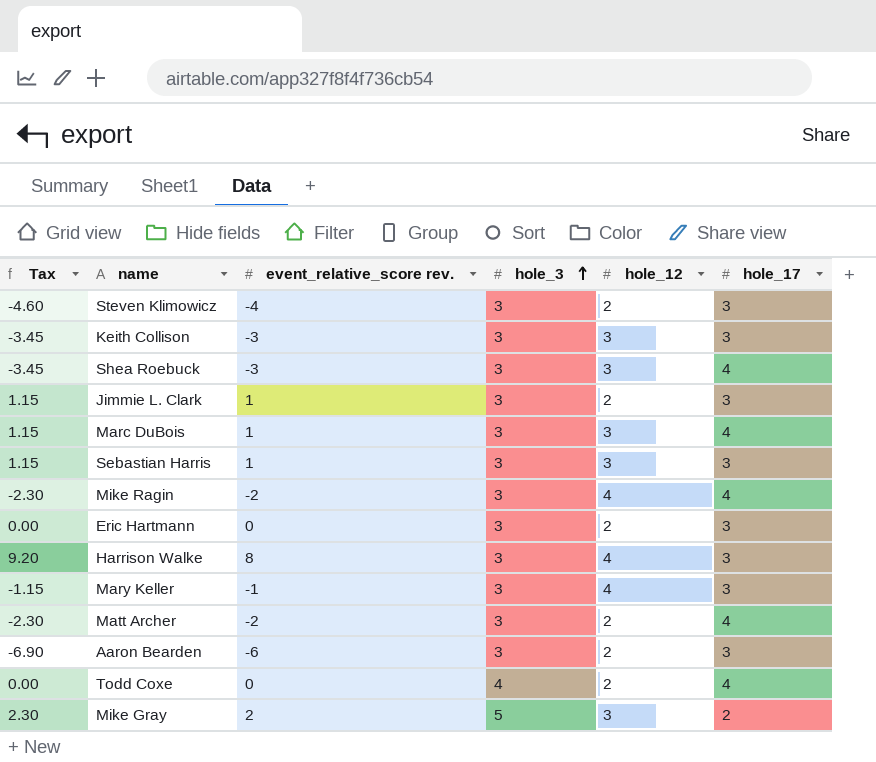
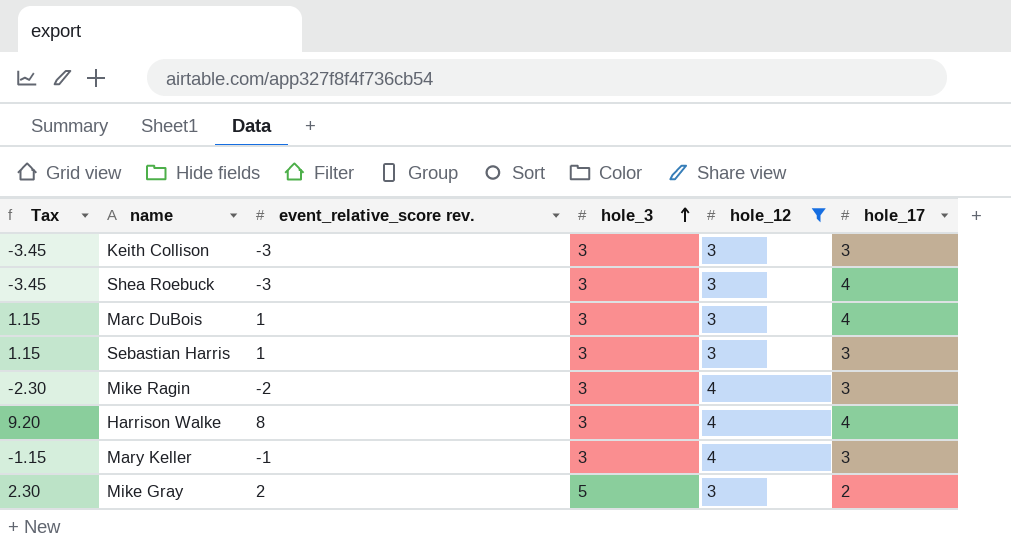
filter: none -> hole_12 != 2
Mike Ragin | hole_17: 4 -> 3
Harrison Walke | hole_17: 3 -> 4

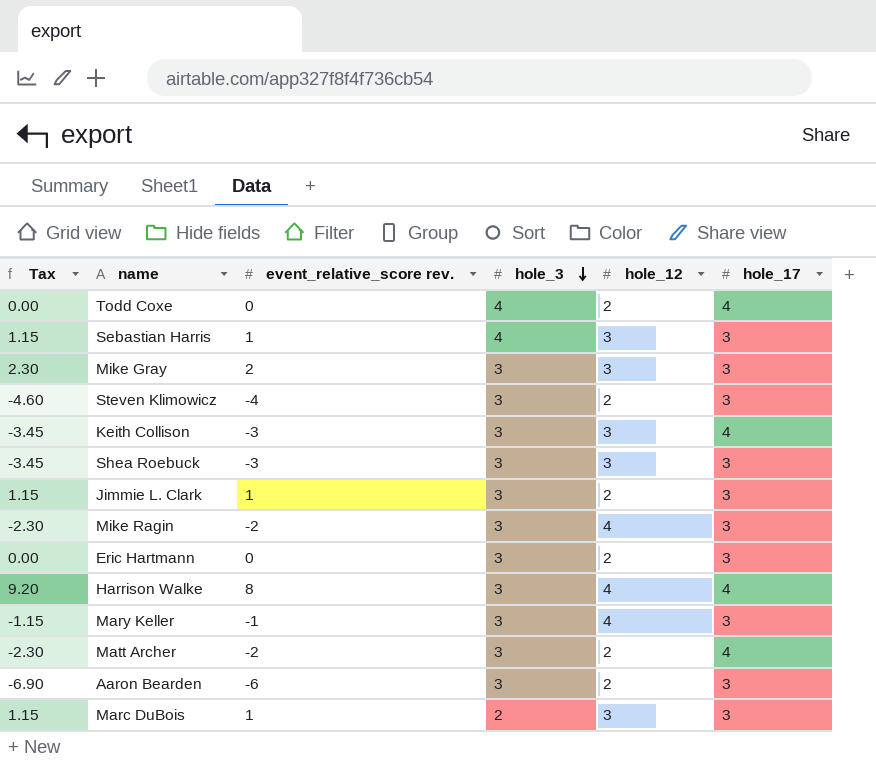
filter: hole_12 != 2 -> none
row order: hole_3 ascending -> hole_3 descending
Sebastian Harris | hole_3: 3 -> 4
Mike Gray | hole_3: 5 -> 3
Mike Gray | hole_17: 2 -> 3
Keith Collison | hole_17: 3 -> 4
Shea Roebuck | hole_17: 4 -> 3
Marc DuBois | hole_3: 3 -> 2
Marc DuBois | hole_17: 4 -> 3

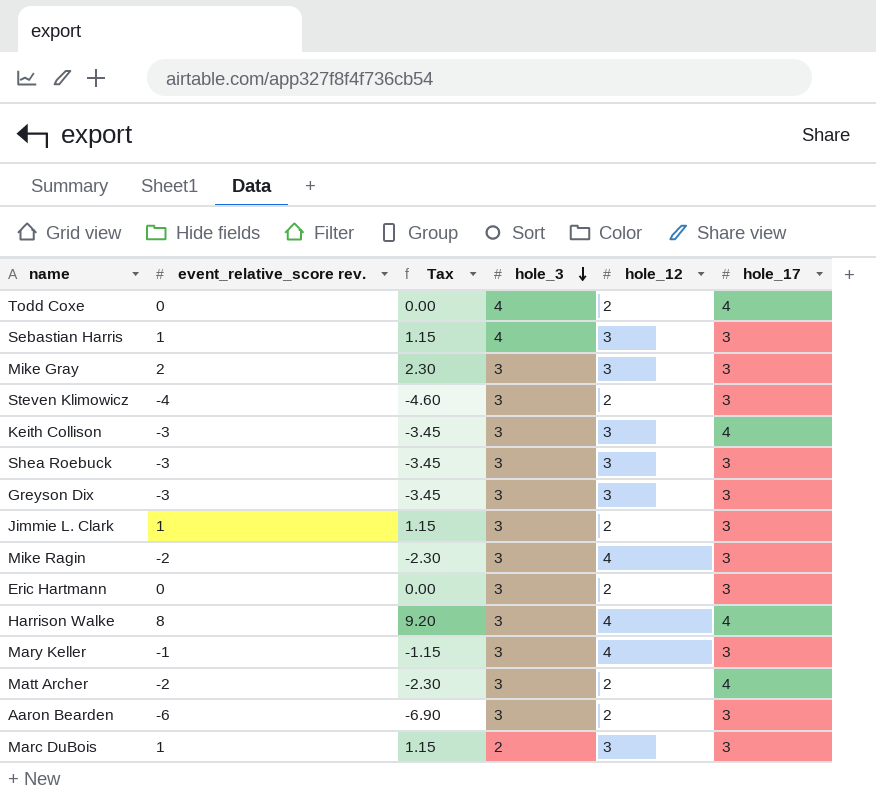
column Tax | position: 1 -> 3
row Greyson Dix: none -> -3 | -3.45 | 3 | 3 | 3

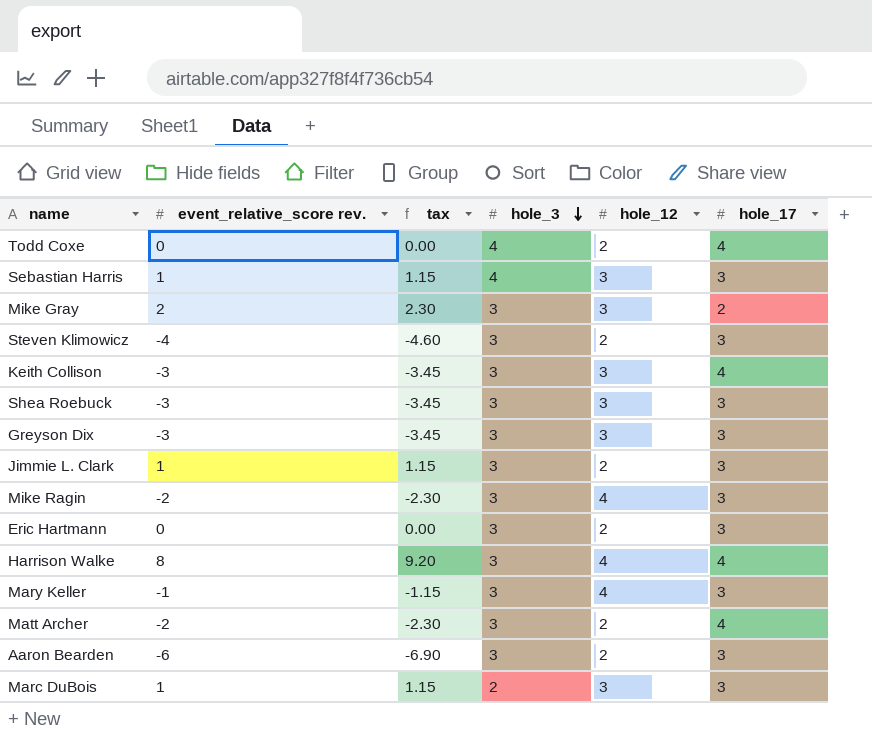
column name: Tax -> tax
Mike Gray | hole_17: 3 -> 2

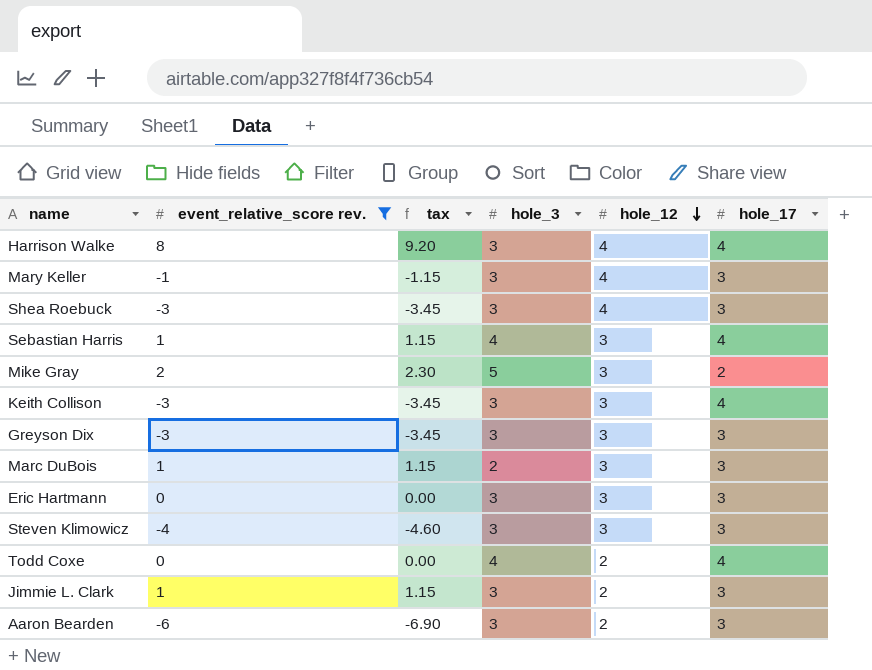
filter: none -> event_relative_score rev. != -2
row order: hole_3 descending -> hole_12 descending
Shea Roebuck | hole_12: 3 -> 4
Sebastian Harris | hole_17: 3 -> 4
Mike Gray | hole_3: 3 -> 5
Eric Hartmann | hole_12: 2 -> 3
Steven Klimowicz | hole_12: 2 -> 3

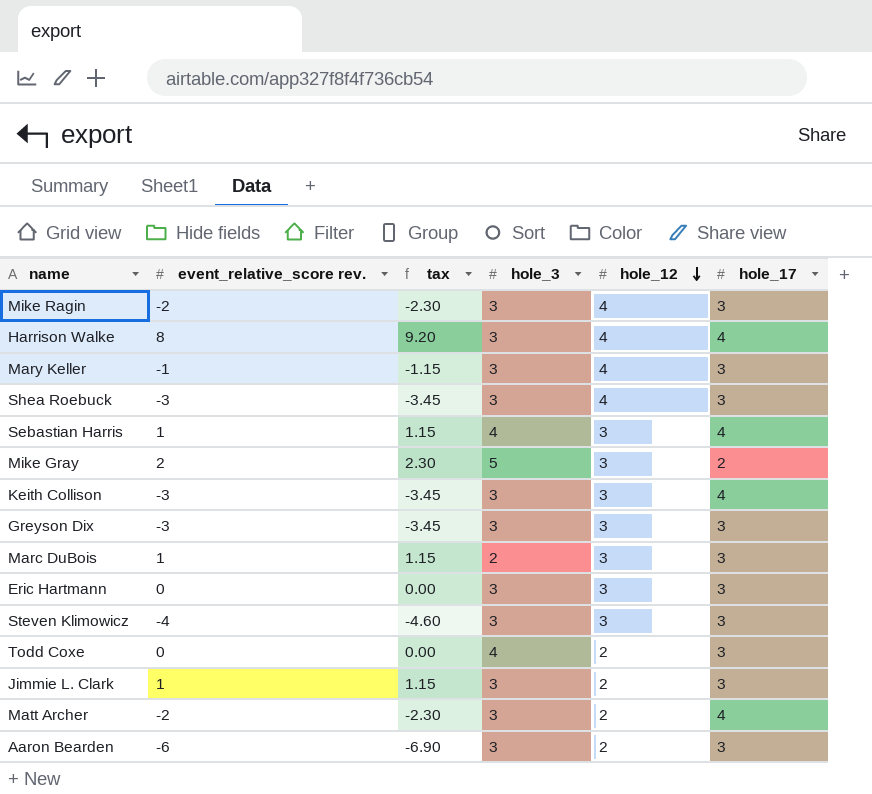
filter: event_relative_score rev. != -2 -> none
Todd Coxe | hole_17: 4 -> 3

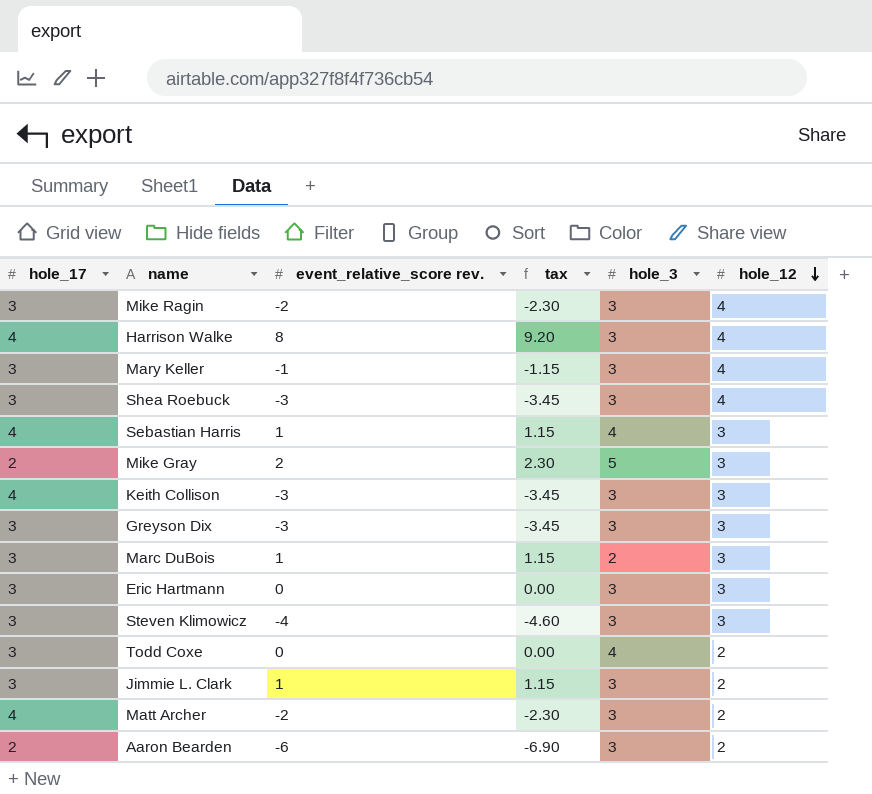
column hole_17 | position: 6 -> 1
Aaron Bearden | hole_17: 3 -> 2

